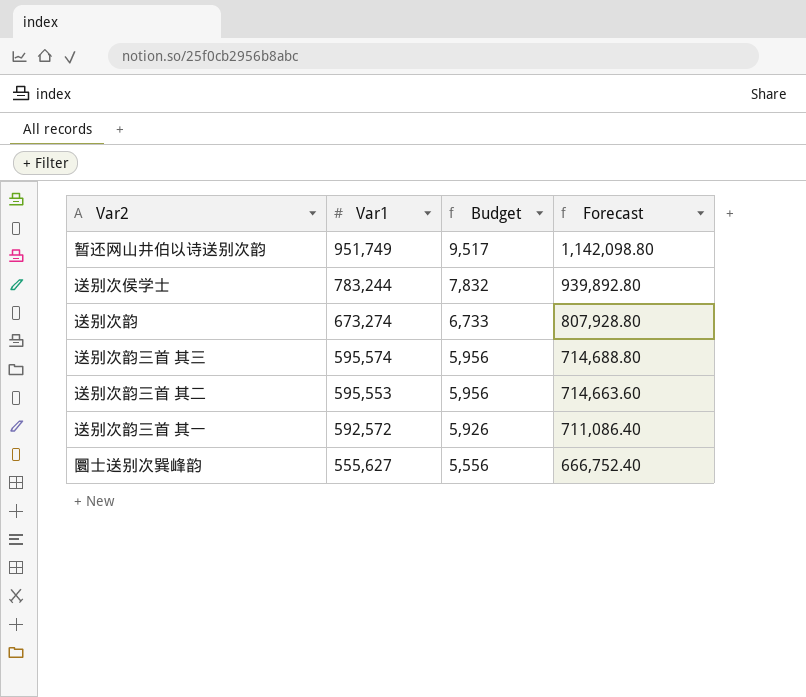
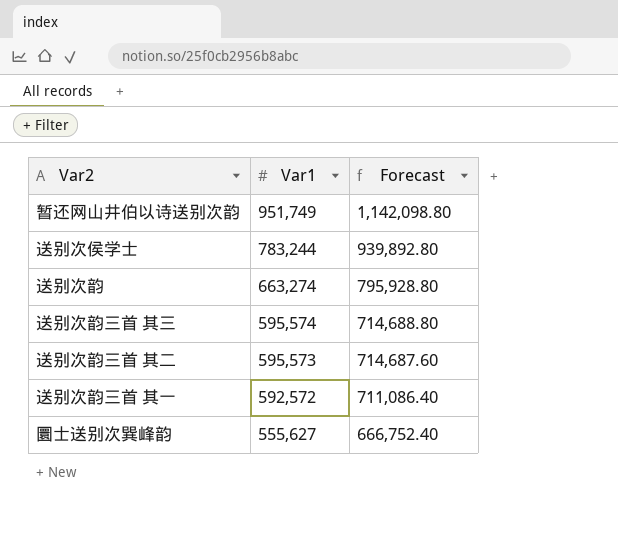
column Budget | formula: [Var1] * 0.01 -> none
送别次韵 | Var1: 673,274 -> 663,274
送别次韵 | Forecast: 807,928.80 -> 795,928.80
送别次韵三首 其二 | Var1: 595,553 -> 595,573
送别次韵三首 其二 | Forecast: 714,663.60 -> 714,687.60

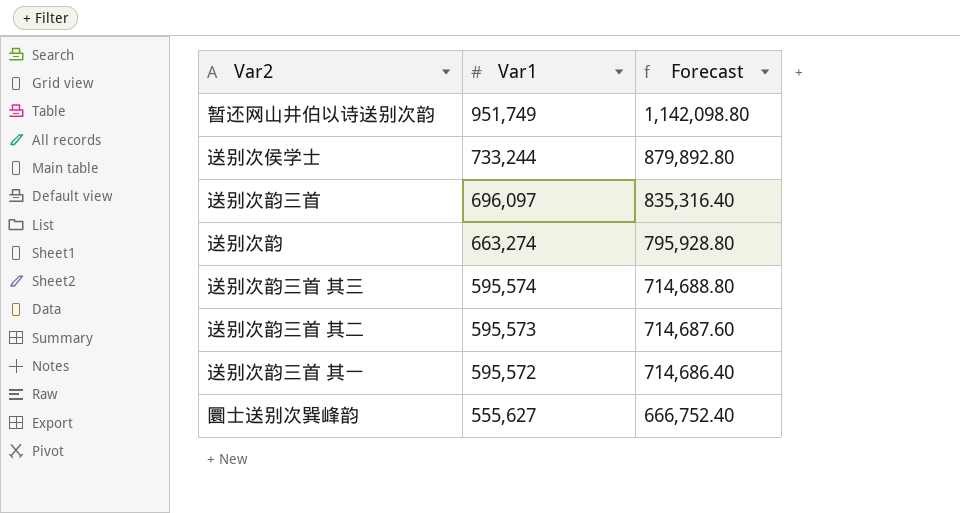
送别次侯学士 | Var1: 783,244 -> 733,244
送别次侯学士 | Forecast: 939,892.80 -> 879,892.80
row 送别次韵三首: none -> 696,097 | 835,316.40
送别次韵三首 其一 | Var1: 592,572 -> 595,572
送别次韵三首 其一 | Forecast: 711,086.40 -> 714,686.40

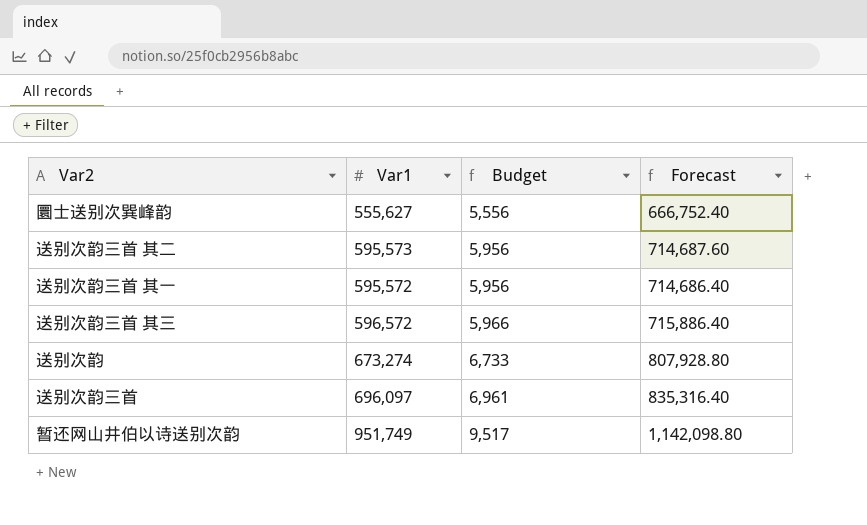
row order: Var1 descending -> Budget ascending
column Budget | formula: none -> [Var1] * 0.01
row 送别次侯学士: 733,244 | 879,892.80 -> none
送别次韵三首 其三 | Var1: 595,574 -> 596,572
送别次韵三首 其三 | Forecast: 714,688.80 -> 715,886.40
送别次韵 | Var1: 663,274 -> 673,274
送别次韵 | Forecast: 795,928.80 -> 807,928.80

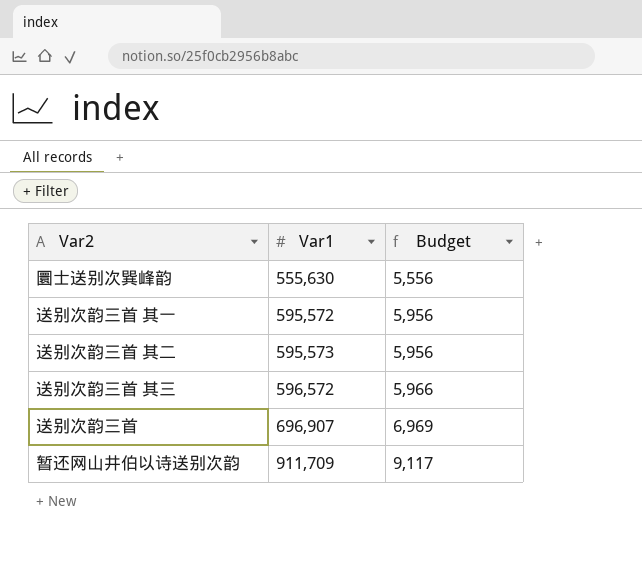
row order: Budget ascending -> Var1 ascending
column Forecast | formula: [Var1] * 1.2 -> none
row 送别次韵: 673,274 | 6,733 | 807,928.80 -> none
圜士送别次巽峰韵 | Var1: 555,627 -> 555,630
送别次韵三首 | Var1: 696,097 -> 696,907
送别次韵三首 | Budget: 6,961 -> 6,969
暂还网山井伯以诗送别次韵 | Var1: 951,749 -> 911,709
暂还网山井伯以诗送别次韵 | Budget: 9,517 -> 9,117

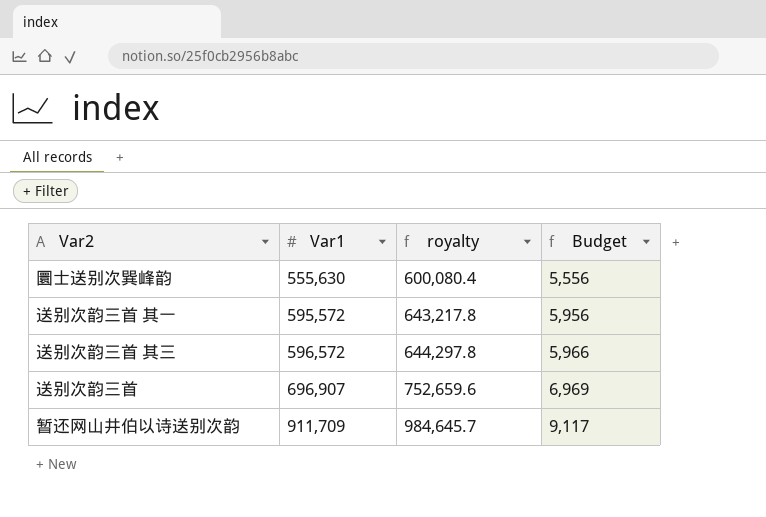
column royalty | formula: none -> [Var1] * 1.08
row 送别次韵三首 其二: 595,573 | 5,956 -> none

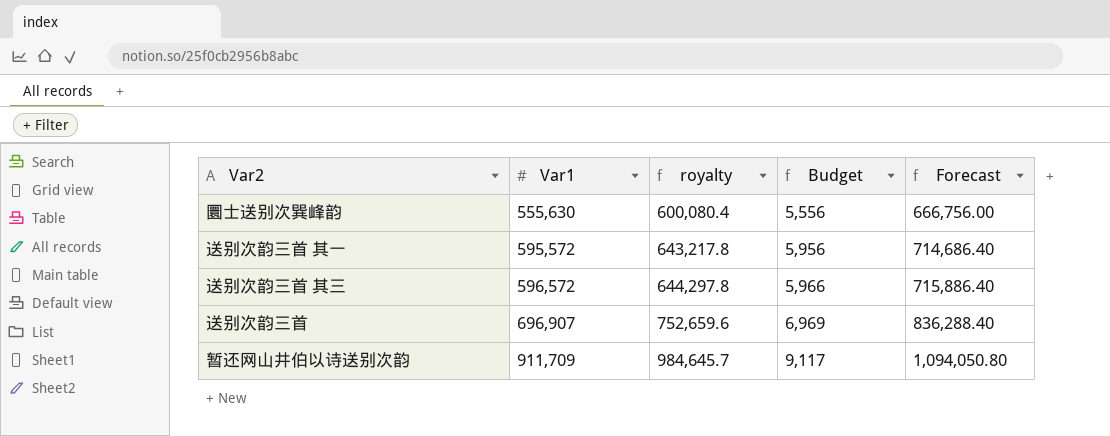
column Forecast | formula: none -> [Var1] * 1.2

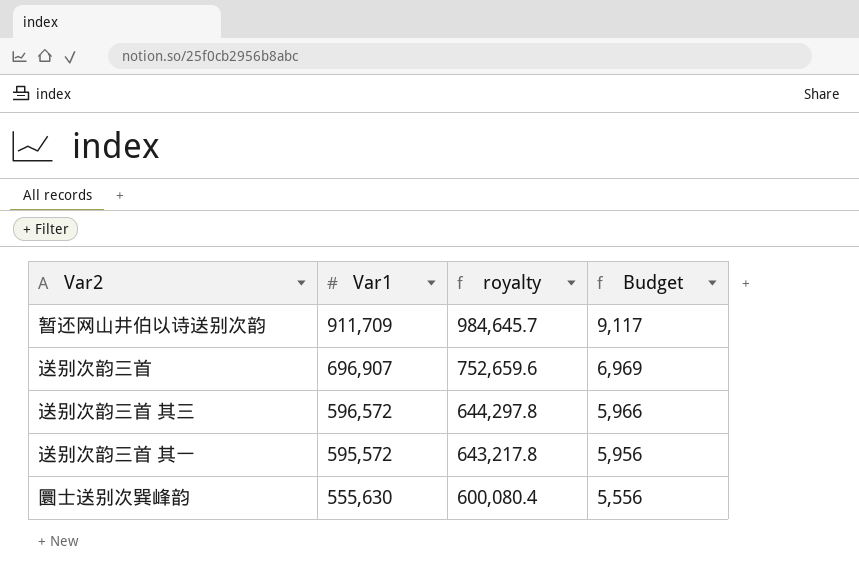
row order: Var1 ascending -> Var1 descending
column Forecast | formula: [Var1] * 1.2 -> none

